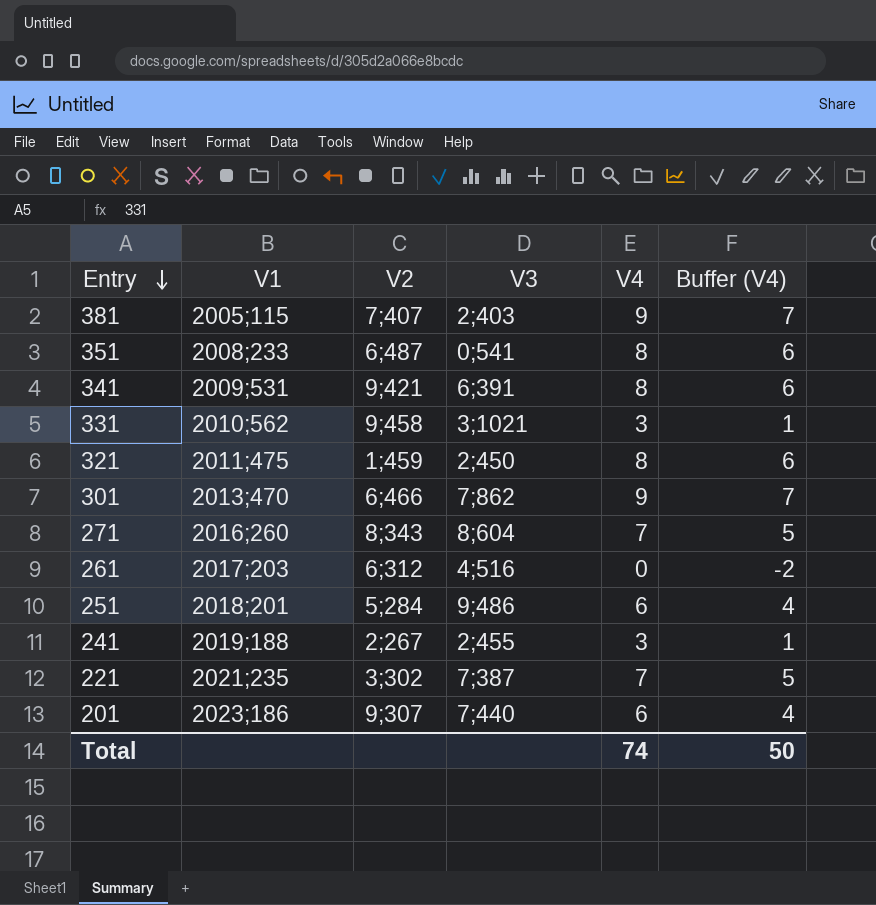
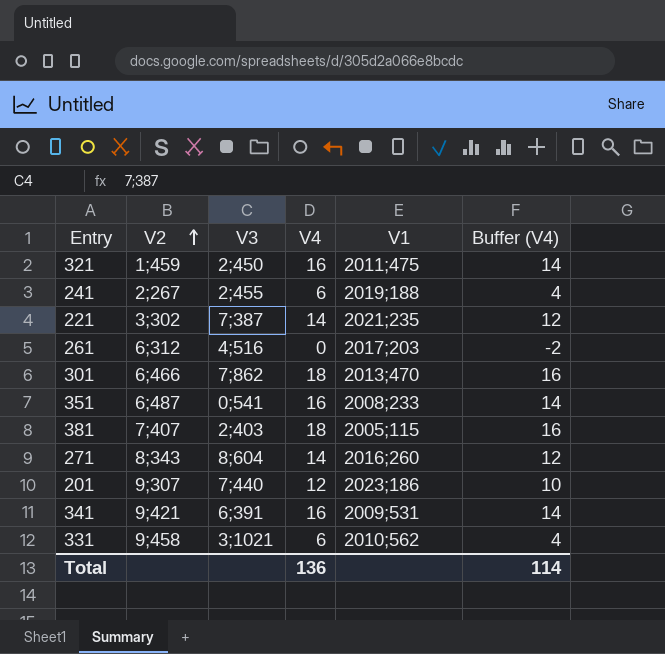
row order: Entry descending -> V2 ascending
column V1 | position: 2 -> 5
row 251: 2018;201 | 5;284 | 9;486 | 6 | 4 -> none
321 | V4: 8 -> 16
321 | Buffer (V4): 6 -> 14
241 | V4: 3 -> 6
241 | Buffer (V4): 1 -> 4
221 | V4: 7 -> 14
221 | Buffer (V4): 5 -> 12
301 | V4: 9 -> 18
301 | Buffer (V4): 7 -> 16
351 | V4: 8 -> 16
351 | Buffer (V4): 6 -> 14
381 | V4: 9 -> 18
381 | Buffer (V4): 7 -> 16
271 | V4: 7 -> 14
271 | Buffer (V4): 5 -> 12
201 | V4: 6 -> 12
201 | Buffer (V4): 4 -> 10
341 | V4: 8 -> 16
341 | Buffer (V4): 6 -> 14
331 | V4: 3 -> 6
331 | Buffer (V4): 1 -> 4
Total | V4: 74 -> 136
Total | Buffer (V4): 50 -> 114

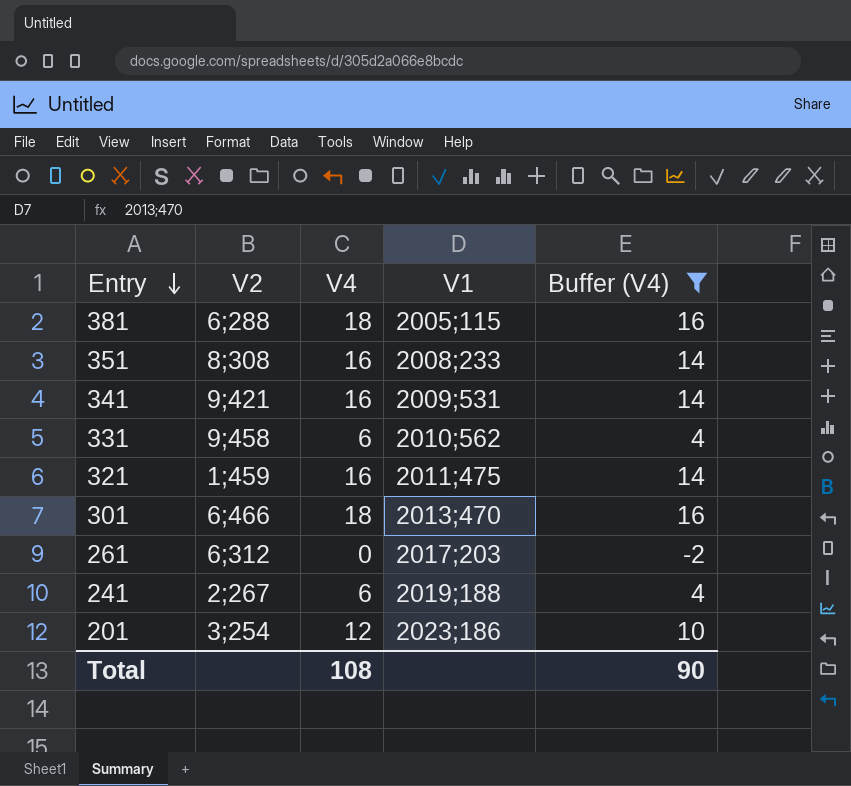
filter: none -> Buffer (V4) != 12
row order: V2 ascending -> Entry descending
column V3 | position: 3 -> none
381 | V2: 7;407 -> 6;288
351 | V2: 6;487 -> 8;308
201 | V2: 9;307 -> 3;254
Total | V4: 136 -> 108
Total | Buffer (V4): 114 -> 90

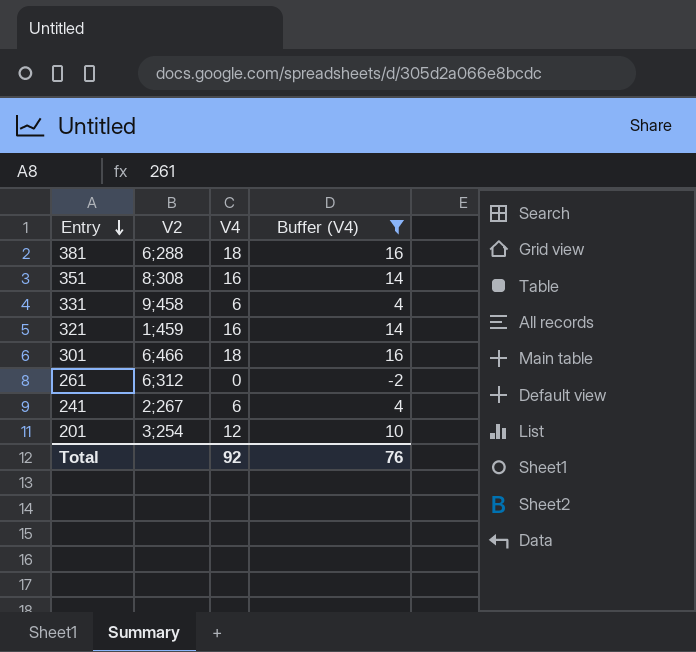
column V1 | position: 4 -> none
row 341: 9;421 | 16 | 2009;531 | 14 -> none
Total | V4: 108 -> 92
Total | Buffer (V4): 90 -> 76

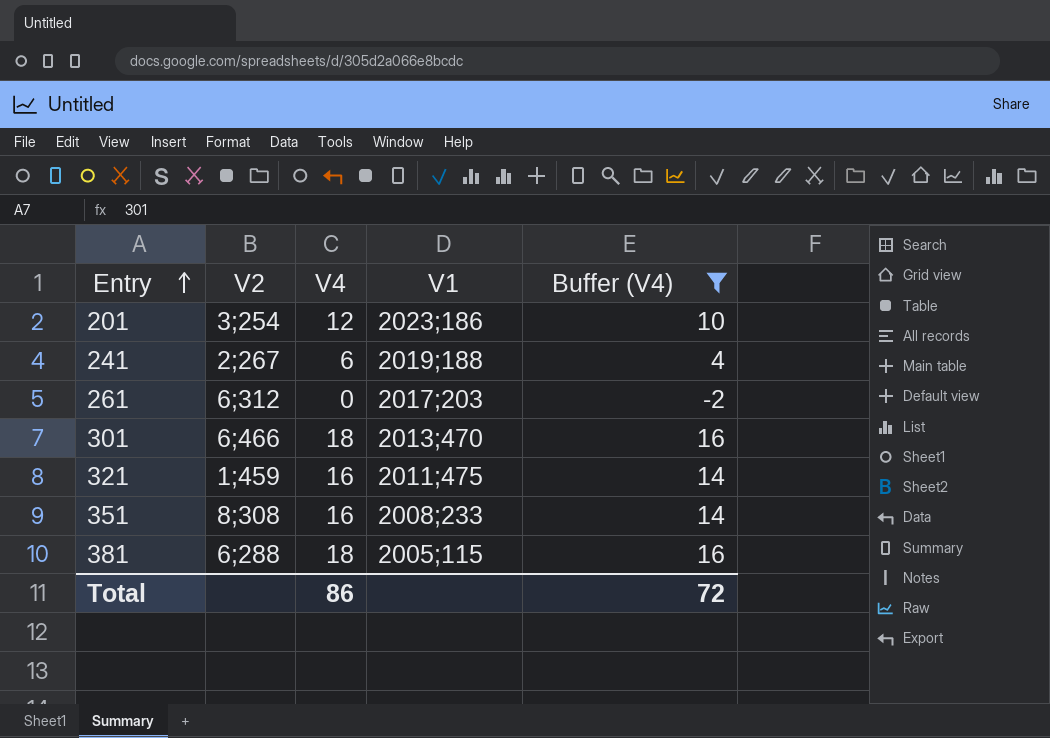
row order: Entry descending -> Entry ascending
column V1 | position: none -> 4
row 331: 9;458 | 6 | 4 -> none
Total | V4: 92 -> 86
Total | Buffer (V4): 76 -> 72

